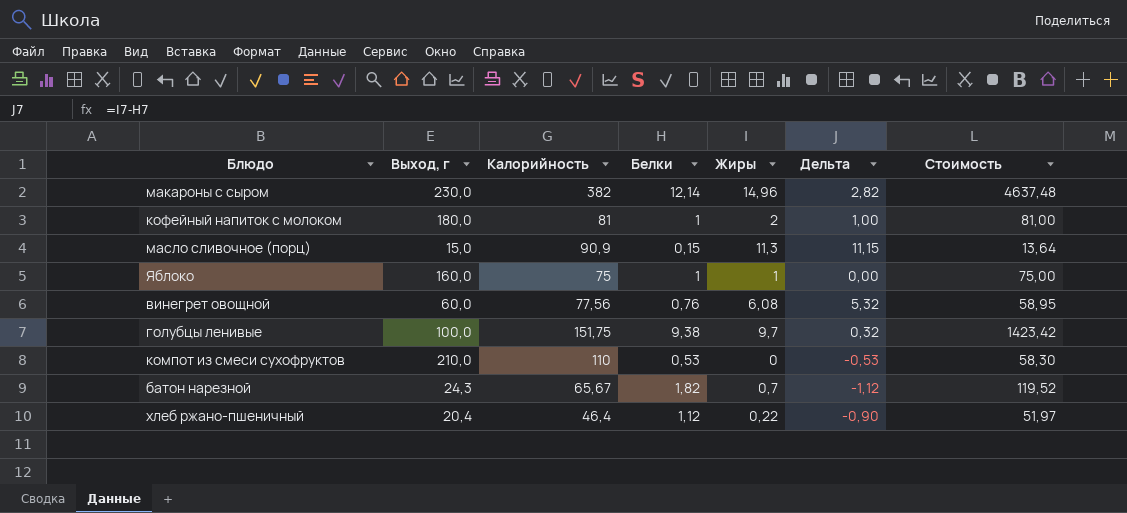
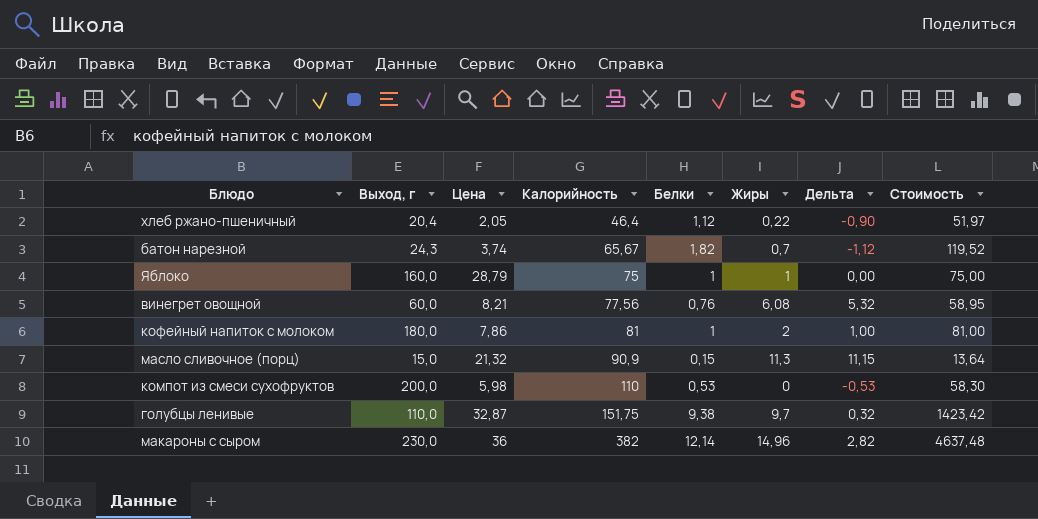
row order: none -> Калорийность ascending
column Цена | position: none -> 3
компот из смеси сухофруктов | Выход, г: 210,0 -> 200,0
голубцы ленивые | Выход, г: 100,0 -> 110,0

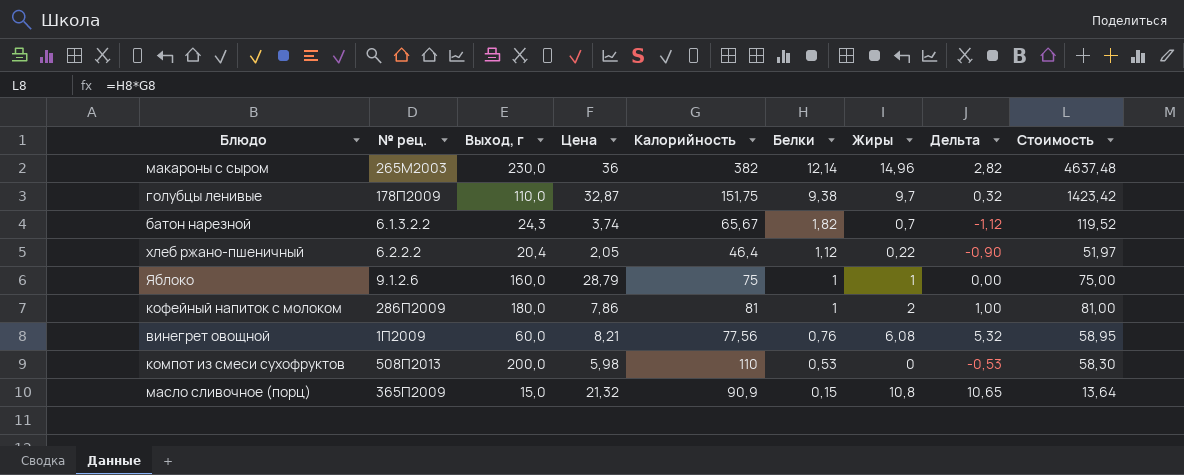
row order: Калорийность ascending -> Белки descending
column № рец. | position: none -> 2
масло сливочное (порц) | Жиры: 11,3 -> 10,8
масло сливочное (порц) | Дельта: 11,15 -> 10,65

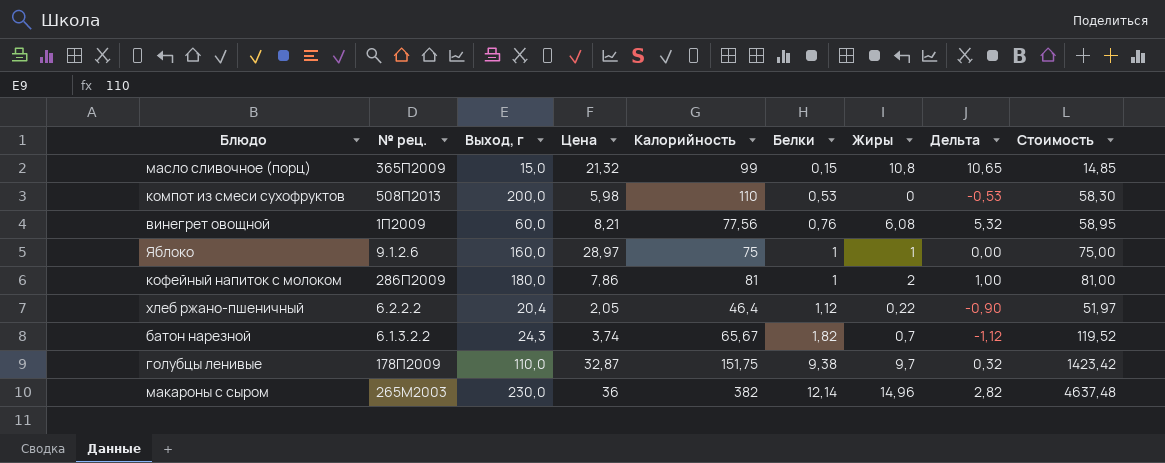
row order: Белки descending -> Белки ascending
масло сливочное (порц) | Калорийность: 90,9 -> 99
масло сливочное (порц) | Стоимость: 13,64 -> 14,85
Яблоко | Цена: 28,79 -> 28,97

